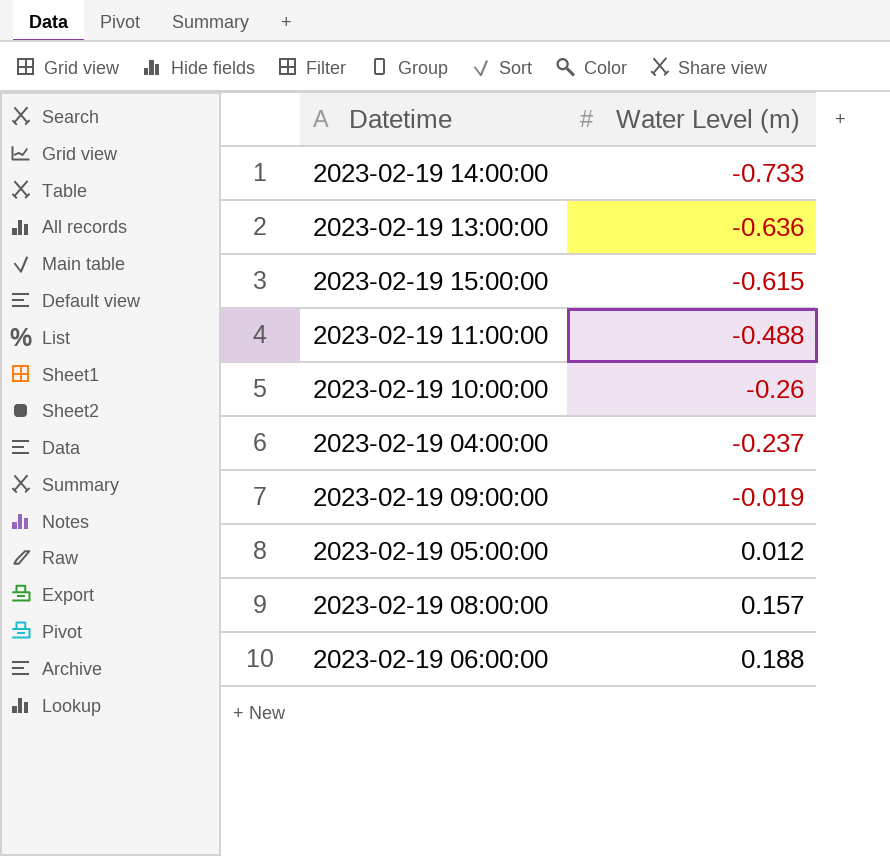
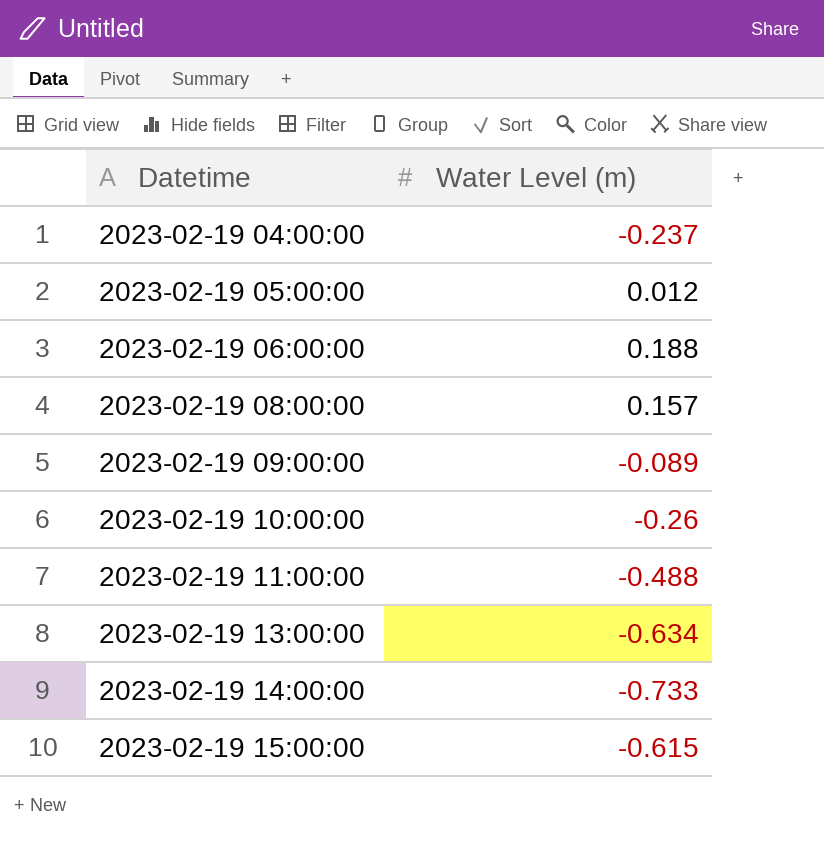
row order: Water Level (m) ascending -> Datetime ascending
2023-02-19 09:00:00 | Water Level (m): -0.019 -> -0.089
2023-02-19 13:00:00 | Water Level (m): -0.636 -> -0.634

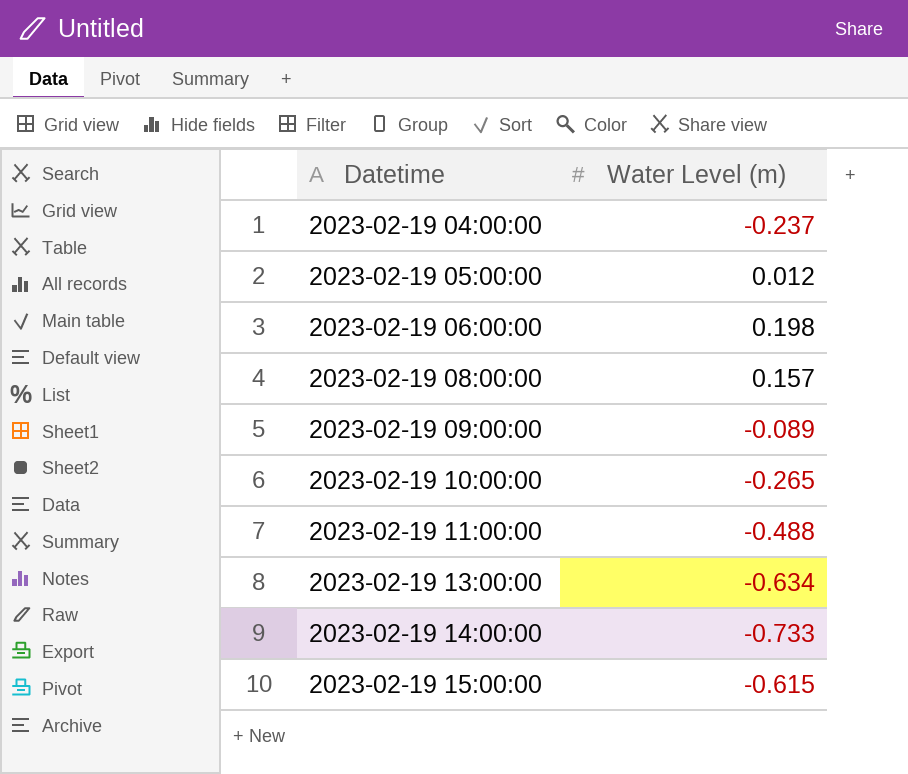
2023-02-19 06:00:00 | Water Level (m): 0.188 -> 0.198
2023-02-19 10:00:00 | Water Level (m): -0.26 -> -0.265

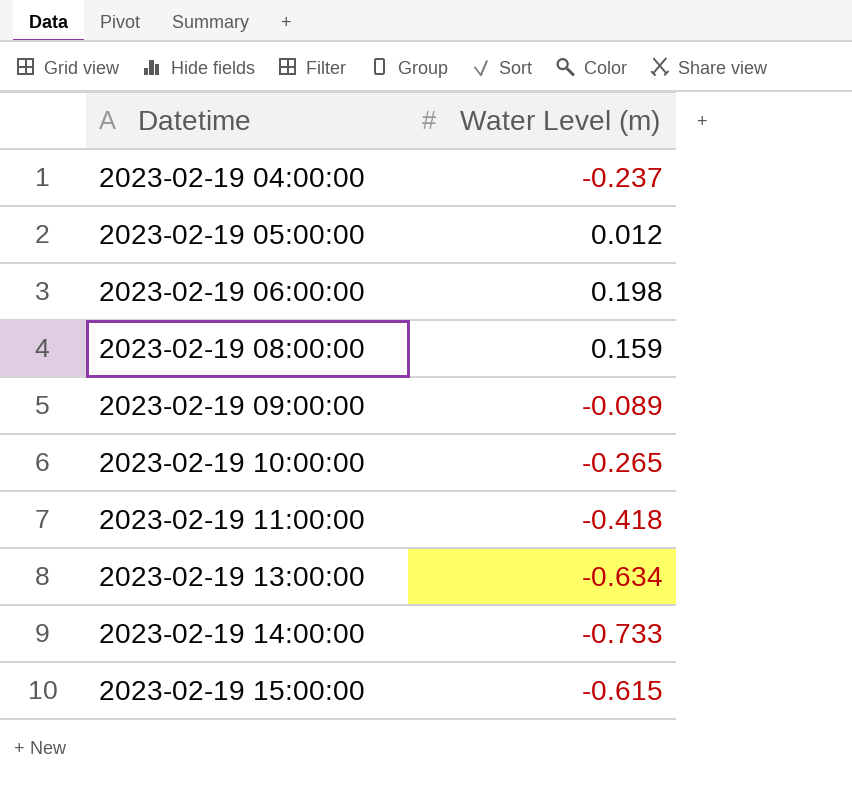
2023-02-19 08:00:00 | Water Level (m): 0.157 -> 0.159
2023-02-19 11:00:00 | Water Level (m): -0.488 -> -0.418

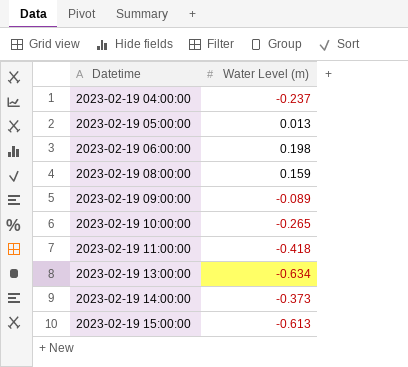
2023-02-19 05:00:00 | Water Level (m): 0.012 -> 0.013
2023-02-19 14:00:00 | Water Level (m): -0.733 -> -0.373
2023-02-19 15:00:00 | Water Level (m): -0.615 -> -0.613

